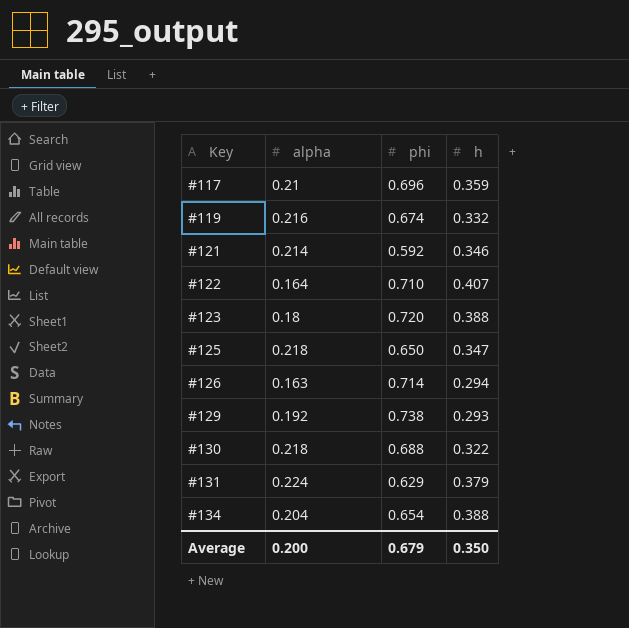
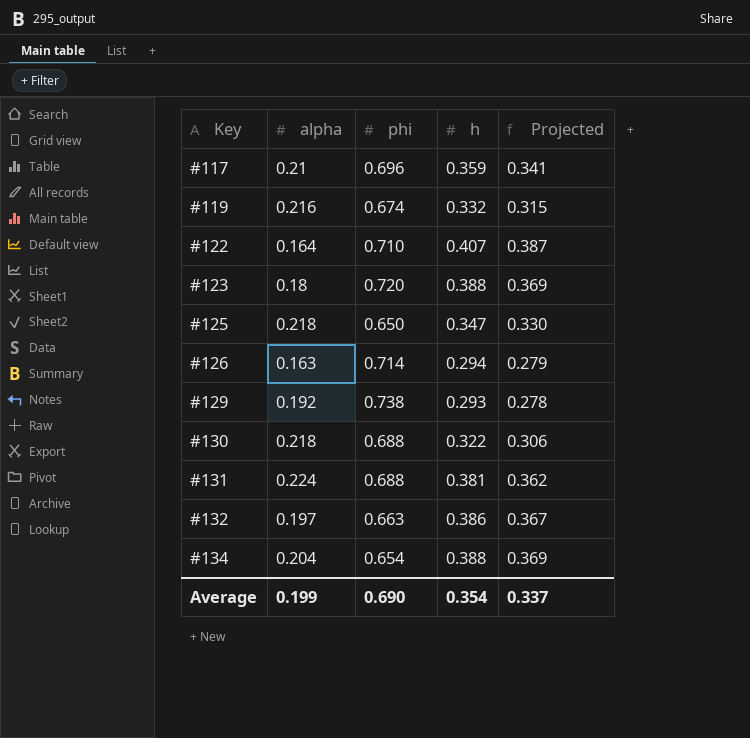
column Projected | formula: none -> [h] * 0.95
row #121: 0.214 | 0.592 | 0.346 -> none
#131 | phi: 0.629 -> 0.688
#131 | h: 0.379 -> 0.381
row #132: none -> 0.197 | 0.663 | 0.386 | 0.367
Average | alpha: 0.200 -> 0.199
Average | phi: 0.679 -> 0.690
Average | h: 0.350 -> 0.354

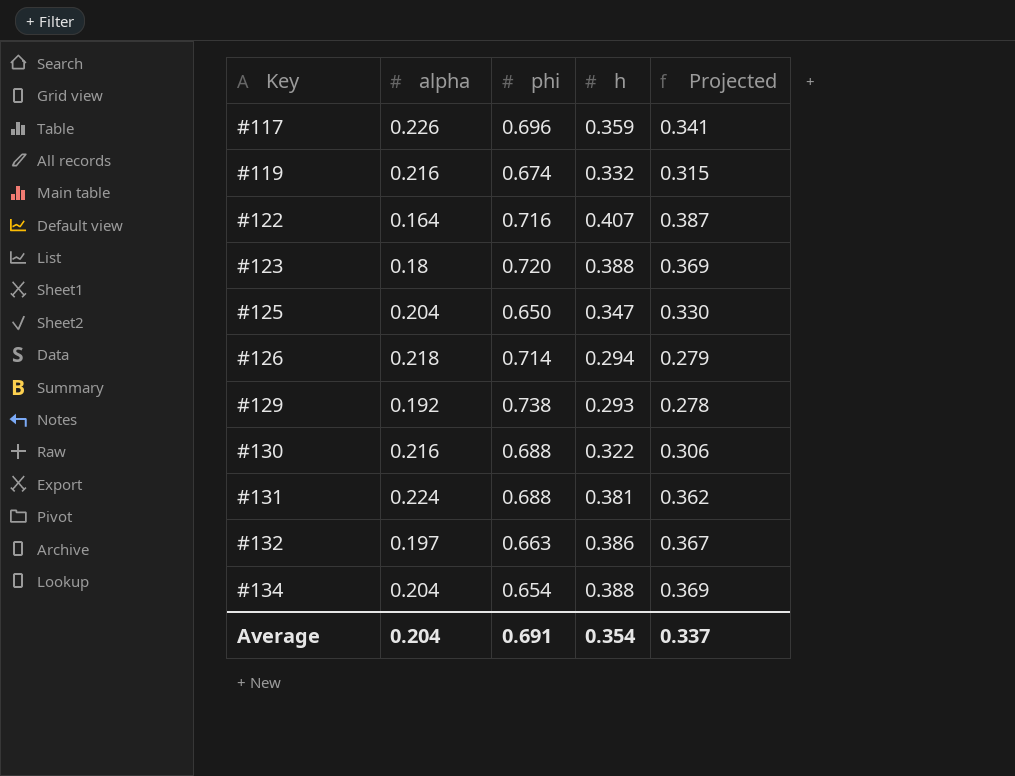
#117 | alpha: 0.21 -> 0.226
#122 | phi: 0.710 -> 0.716
#125 | alpha: 0.218 -> 0.204
#126 | alpha: 0.163 -> 0.218
#130 | alpha: 0.218 -> 0.216
Average | alpha: 0.199 -> 0.204
Average | phi: 0.690 -> 0.691

